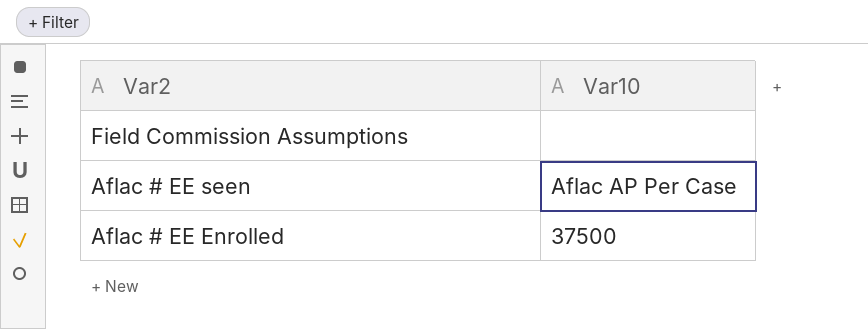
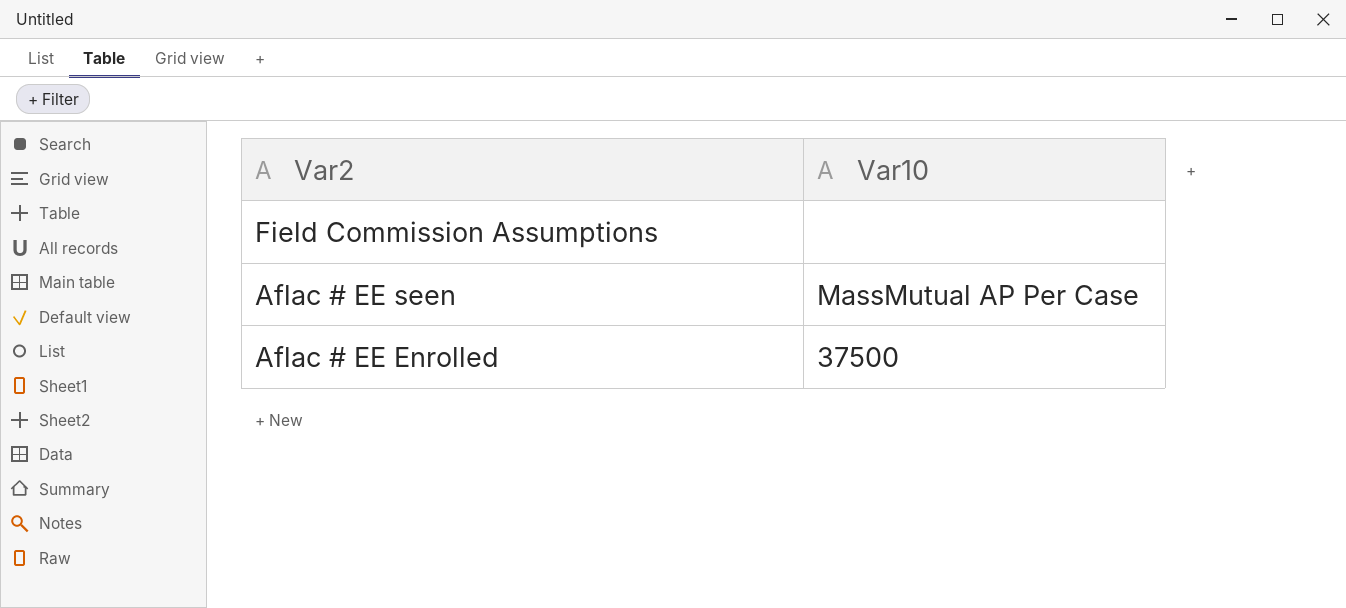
Aflac # EE seen | Var10: Aflac AP Per Case -> MassMutual AP Per Case

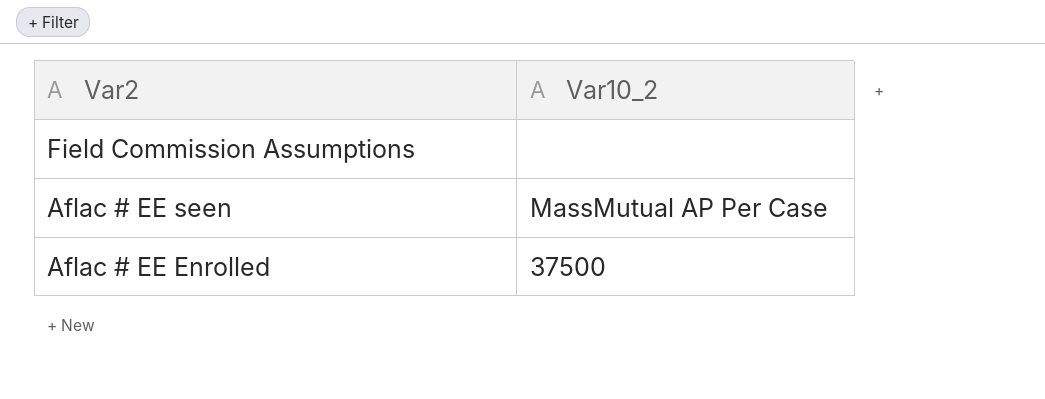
column name: Var10 -> Var10_2

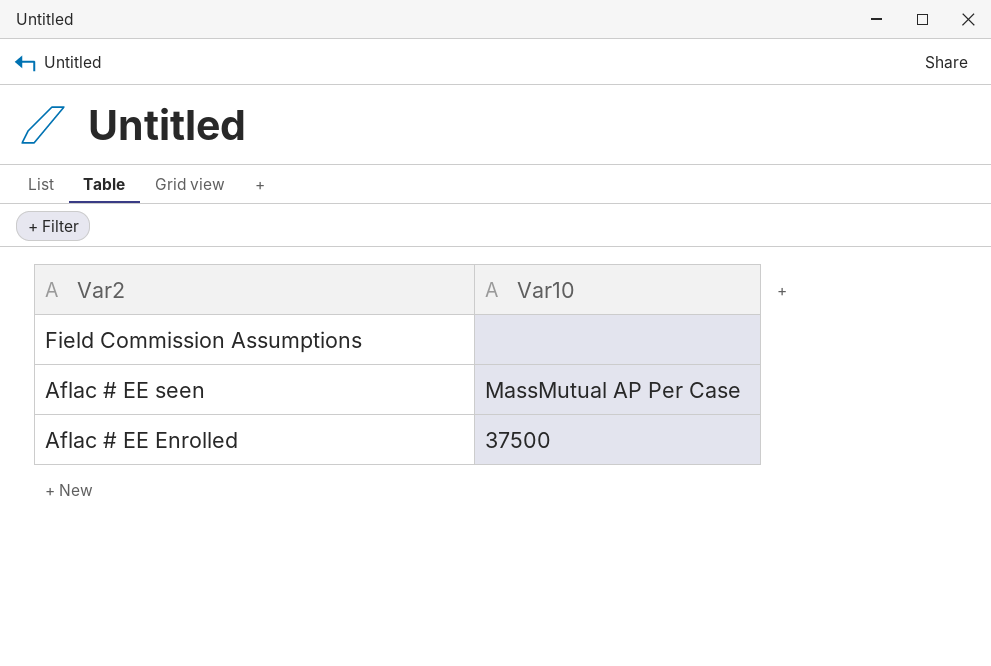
column name: Var10_2 -> Var10

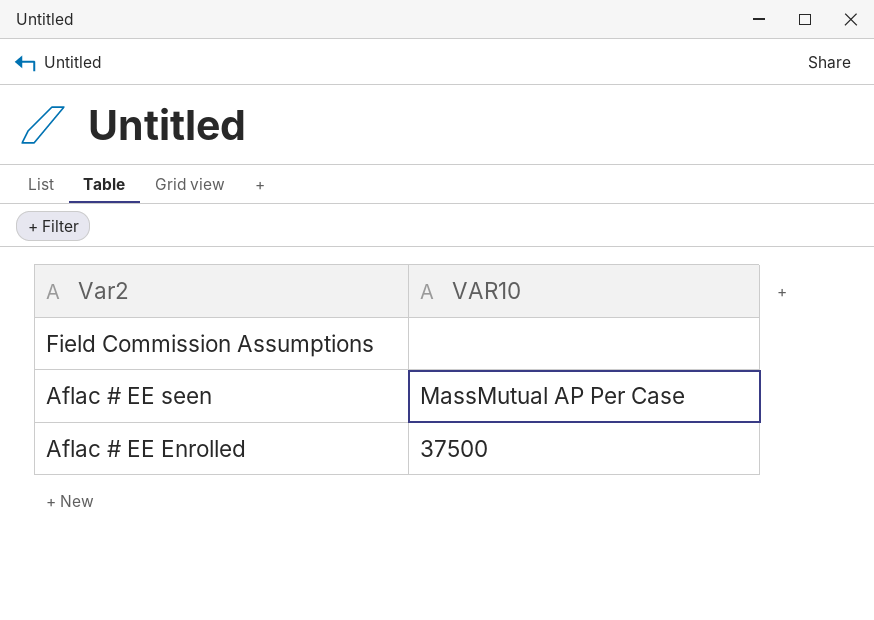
column name: Var10 -> VAR10

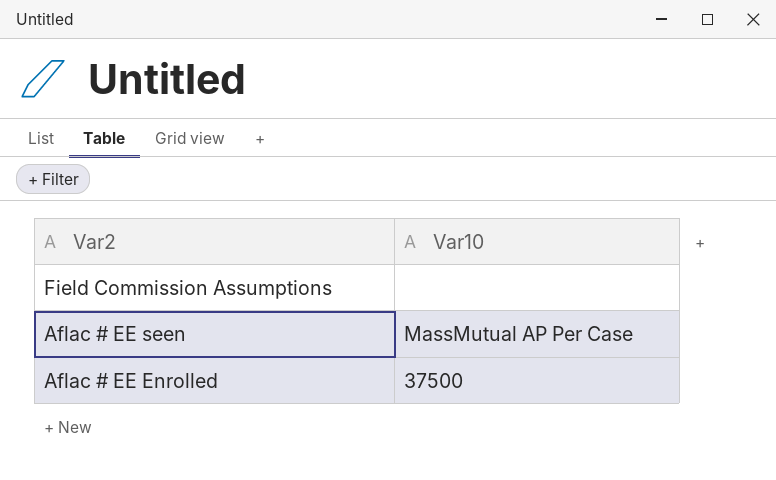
column name: VAR10 -> Var10

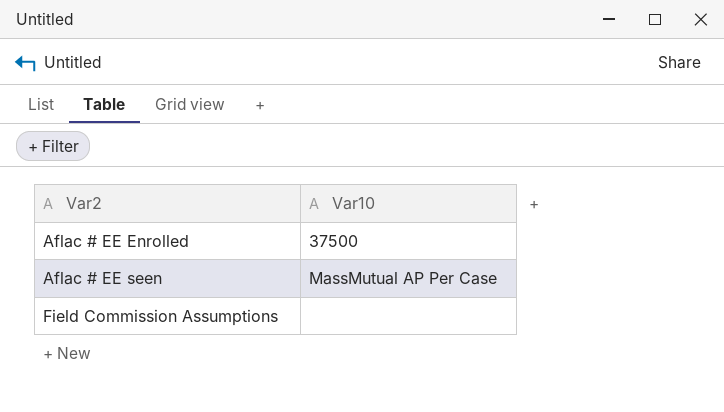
row order: Var2 descending -> Var2 ascending

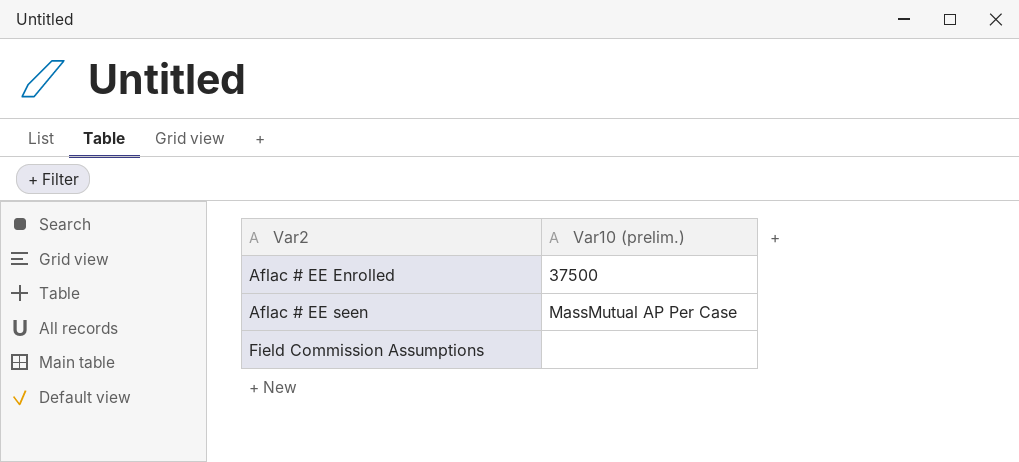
column name: Var10 -> Var10 (prelim.)

